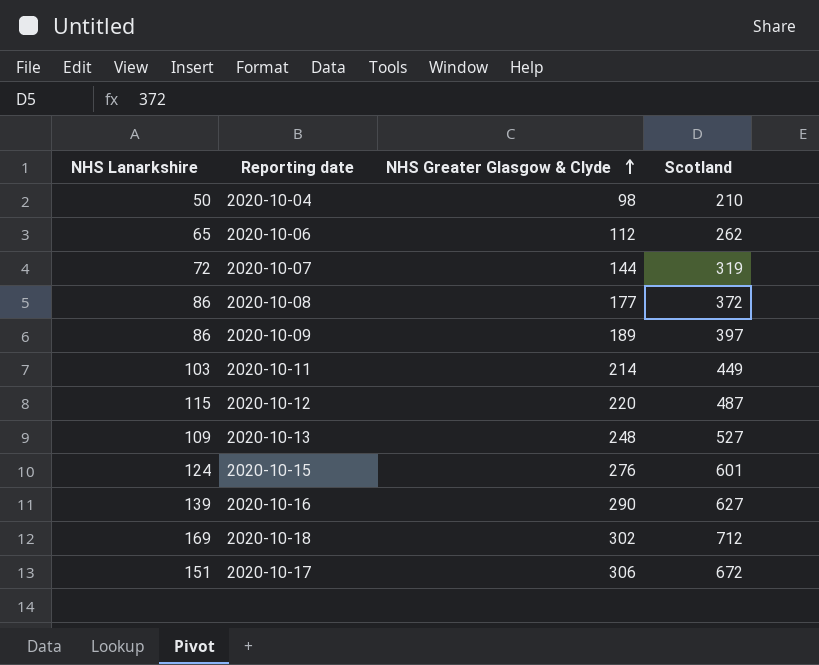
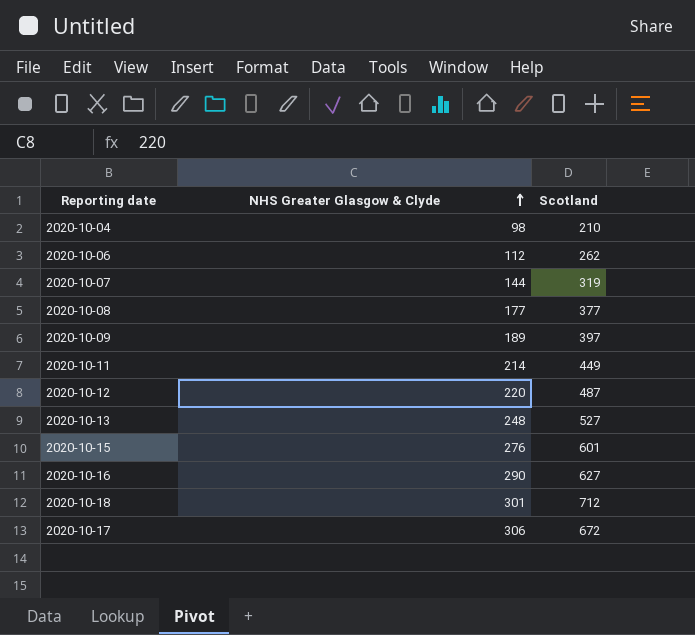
column NHS Lanarkshire | position: 1 -> none
2020-10-08 | Scotland: 372 -> 377
2020-10-18 | NHS Greater Glasgow & Clyde: 302 -> 301

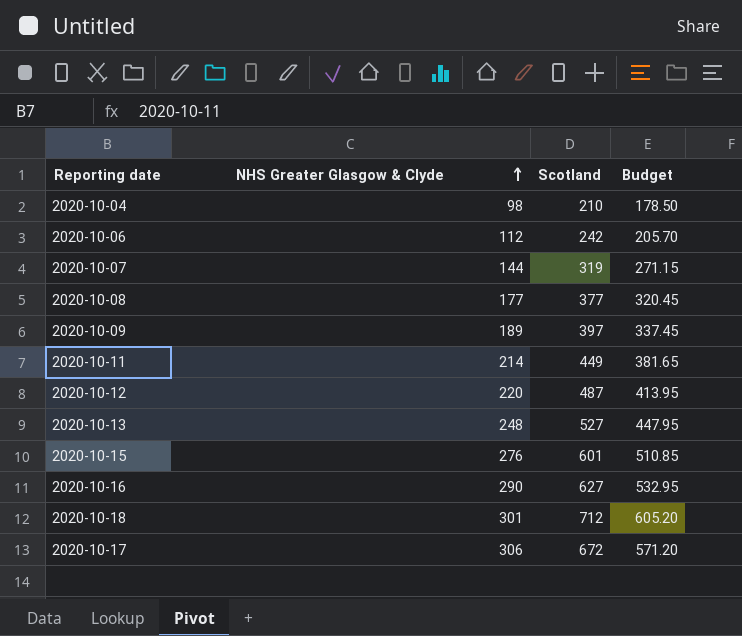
column Budget | formula: none -> [Scotland] * 0.85
2020-10-06 | Scotland: 262 -> 242

